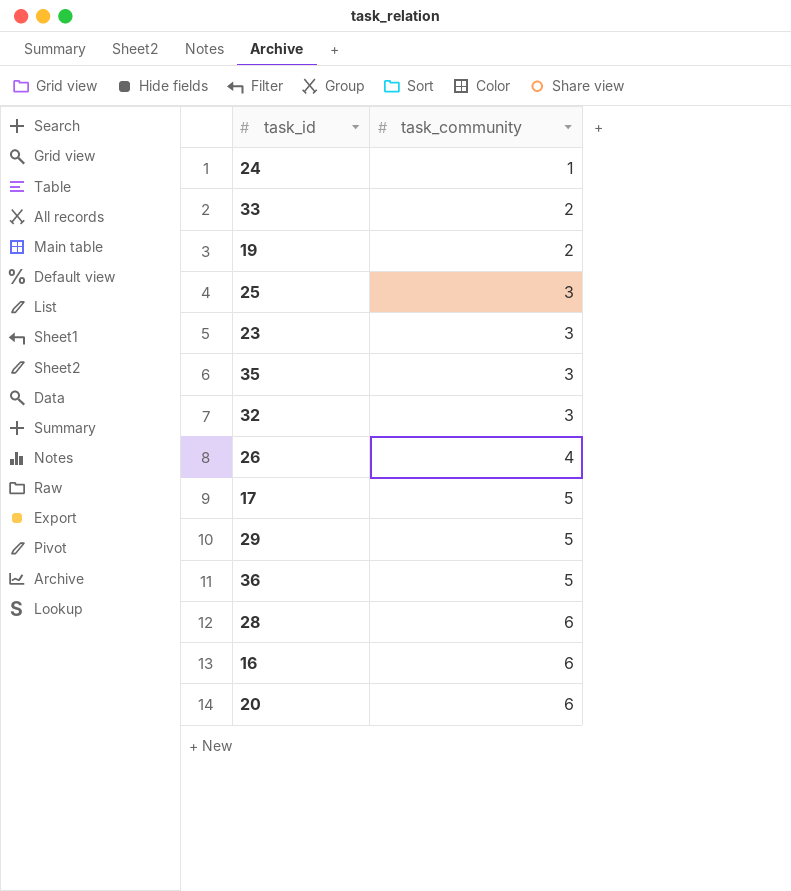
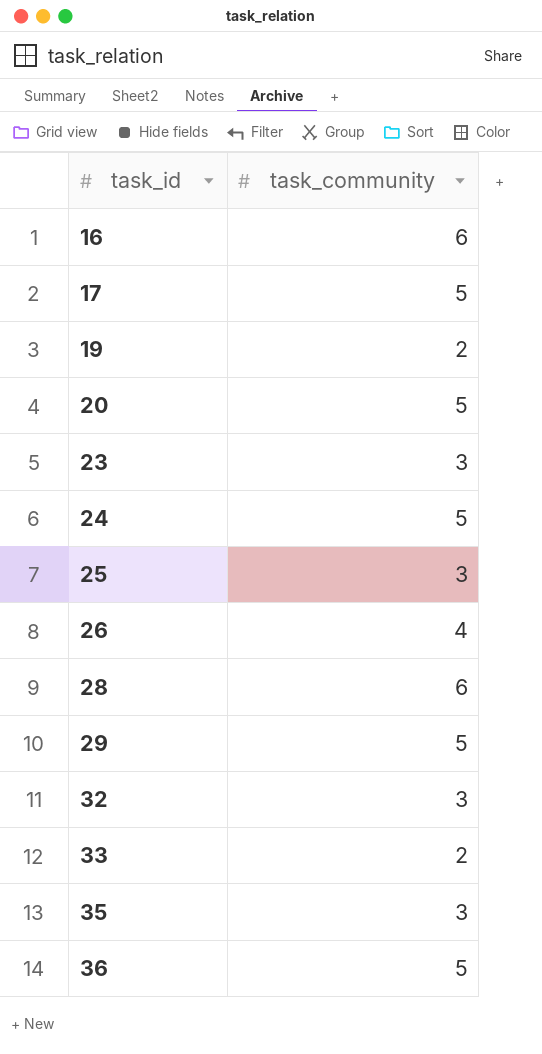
row order: task_community ascending -> task_id ascending
20 | task_community: 6 -> 5
24 | task_community: 1 -> 5

